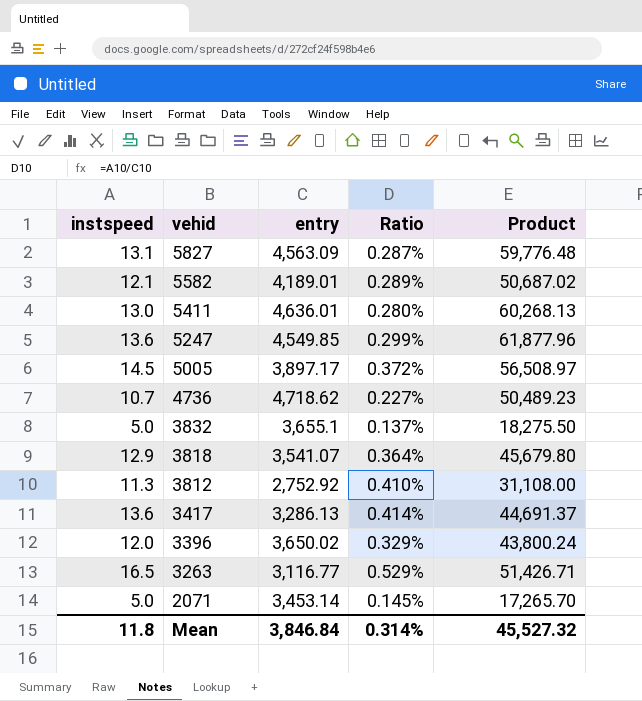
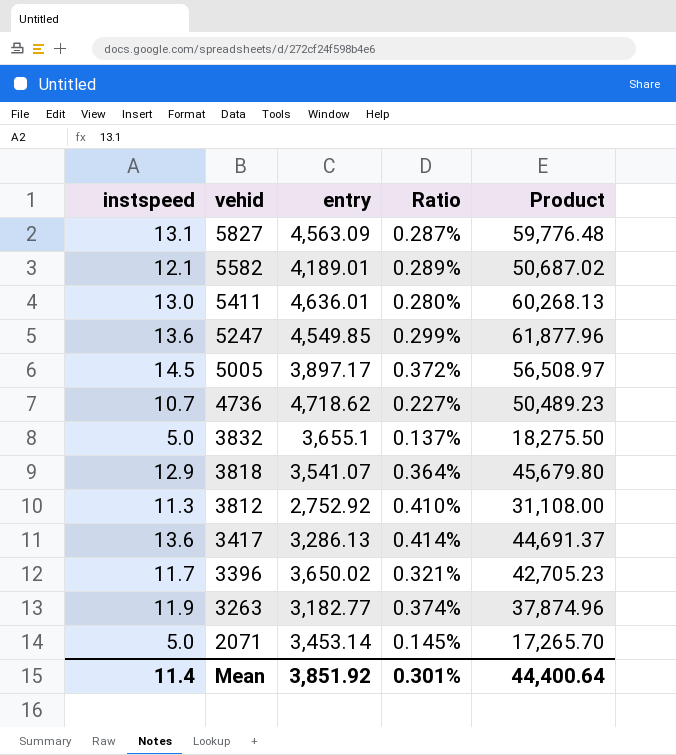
3396 | instspeed: 12.0 -> 11.7
3396 | Ratio: 0.329% -> 0.321%
3396 | Product: 43,800.24 -> 42,705.23
3263 | instspeed: 16.5 -> 11.9
3263 | entry: 3,116.77 -> 3,182.77
3263 | Ratio: 0.529% -> 0.374%
3263 | Product: 51,426.71 -> 37,874.96
Mean | instspeed: 11.8 -> 11.4
Mean | entry: 3,846.84 -> 3,851.92
Mean | Ratio: 0.314% -> 0.301%
Mean | Product: 45,527.32 -> 44,400.64

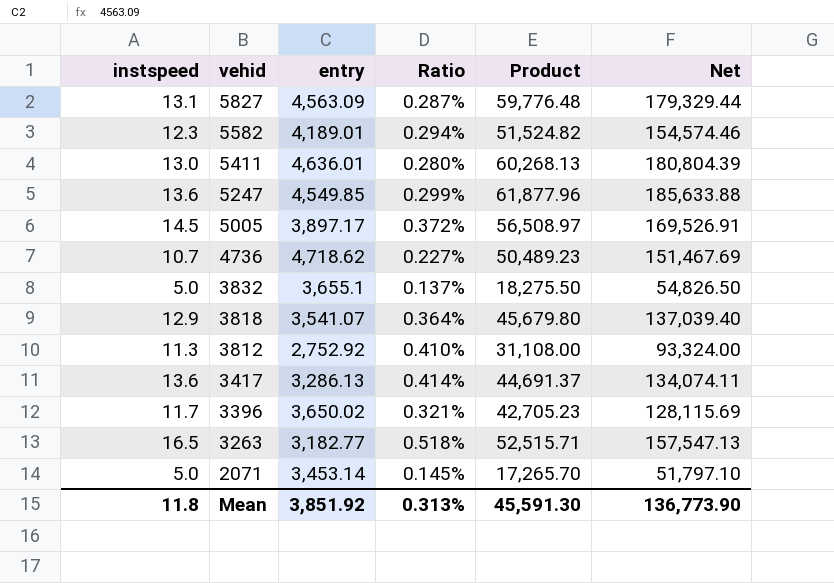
column Net | formula: none -> [Product] * 3
5582 | instspeed: 12.1 -> 12.3
5582 | Ratio: 0.289% -> 0.294%
5582 | Product: 50,687.02 -> 51,524.82
3263 | instspeed: 11.9 -> 16.5
3263 | Ratio: 0.374% -> 0.518%
3263 | Product: 37,874.96 -> 52,515.71
Mean | instspeed: 11.4 -> 11.8
Mean | Ratio: 0.301% -> 0.313%
Mean | Product: 44,400.64 -> 45,591.30

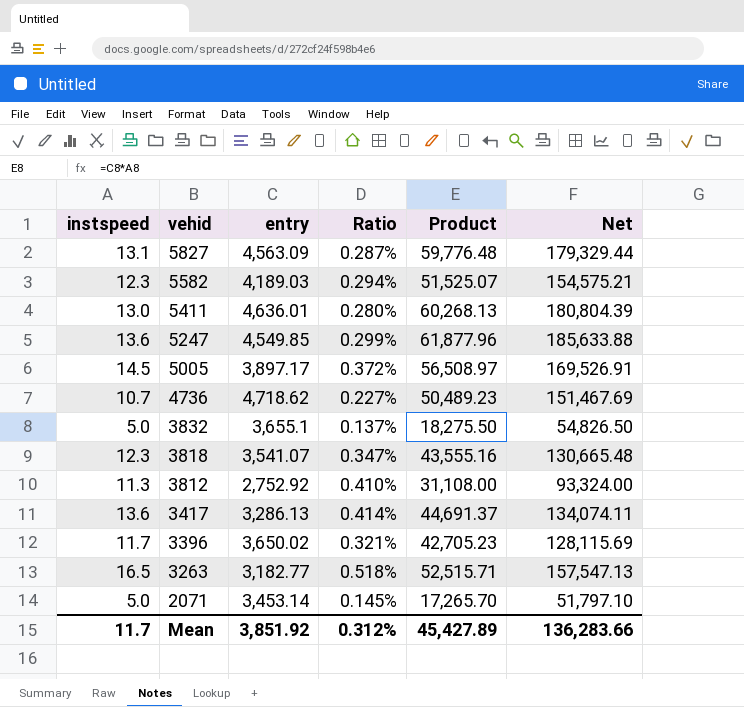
5582 | entry: 4,189.01 -> 4,189.03
5582 | Product: 51,524.82 -> 51,525.07
5582 | Net: 154,574.46 -> 154,575.21
3818 | instspeed: 12.9 -> 12.3
3818 | Ratio: 0.364% -> 0.347%
3818 | Product: 45,679.80 -> 43,555.16
3818 | Net: 137,039.40 -> 130,665.48
Mean | instspeed: 11.8 -> 11.7
Mean | Ratio: 0.313% -> 0.312%
Mean | Product: 45,591.30 -> 45,427.89
Mean | Net: 136,773.90 -> 136,283.66

